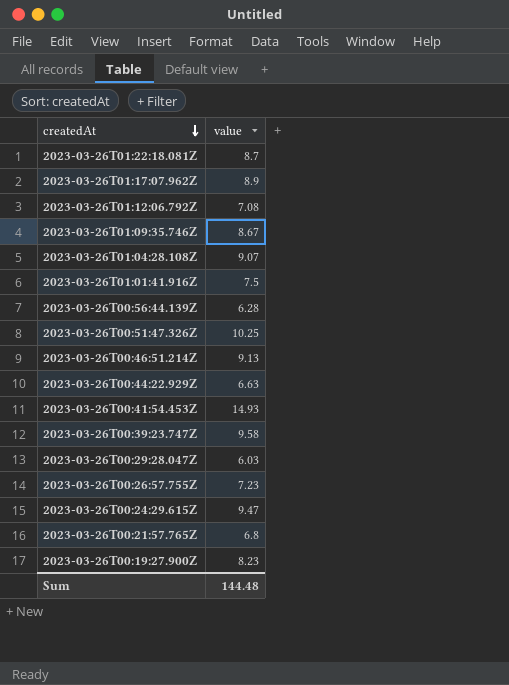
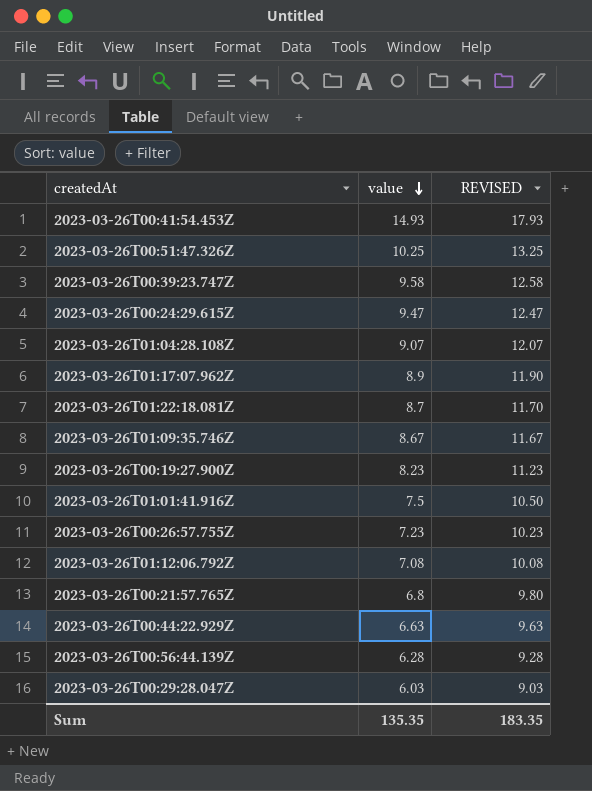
row order: createdAt descending -> value descending
column REVISED | formula: none -> [value] + 3
row 2023-03-26T00:46:51.214Z: 9.13 -> none
Sum | value: 144.48 -> 135.35

